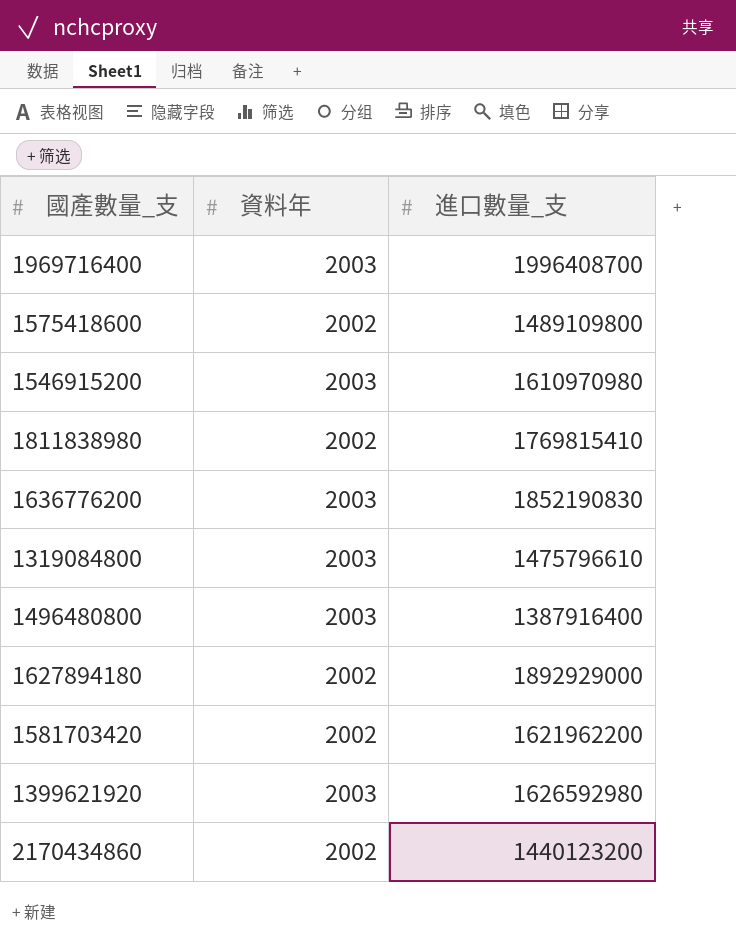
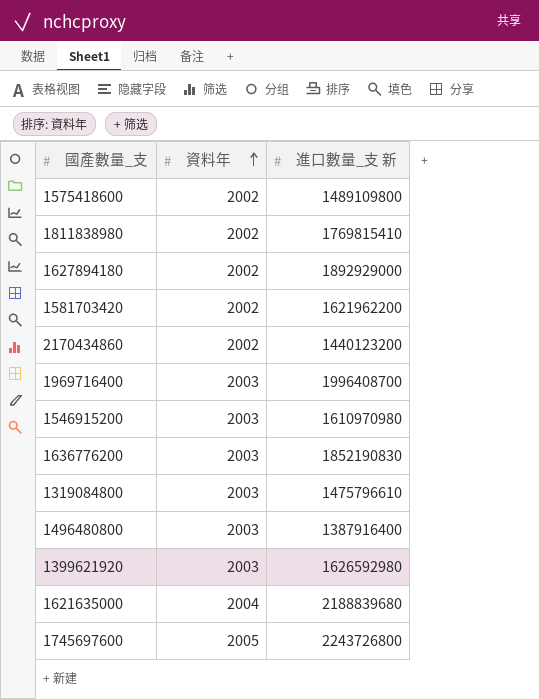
row order: none -> 資料年 ascending
column name: 進口數量_支 -> 進口數量_支 新
row 1621635000: none -> 2004 | 2188839680
row 1745697600: none -> 2005 | 2243726800

